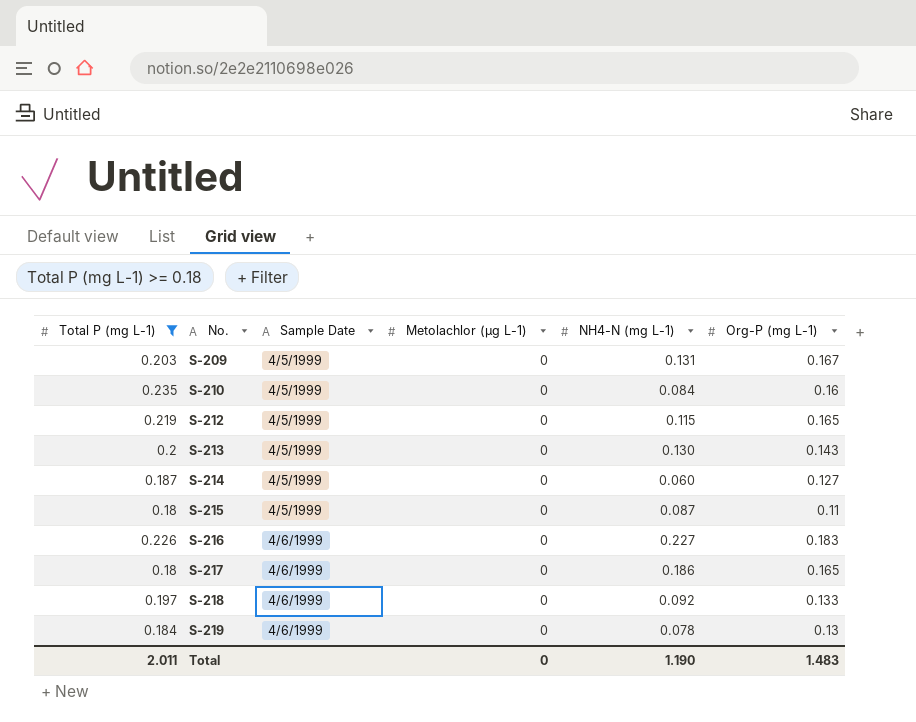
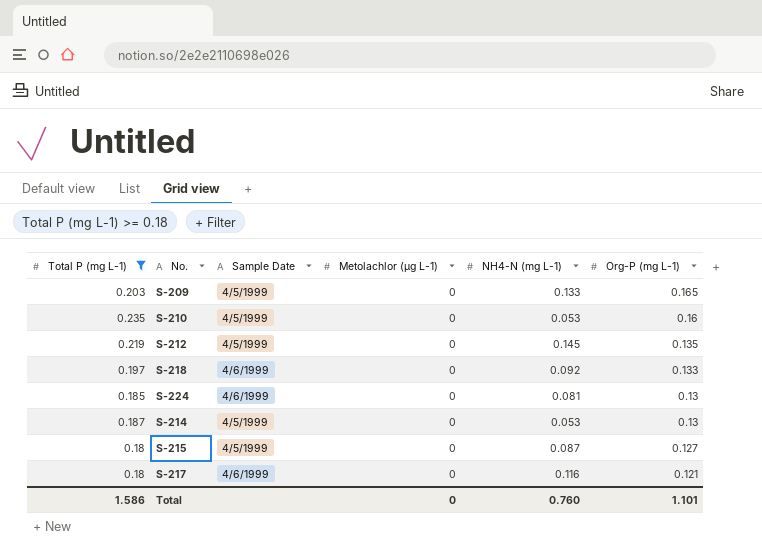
row order: No. ascending -> Org-P (mg L-1) descending
row S-213: 0.2 | 4/5/1999 | 0 | 0.130 | 0.143 -> none
row S-216: 0.226 | 4/6/1999 | 0 | 0.227 | 0.183 -> none
row S-219: 0.184 | 4/6/1999 | 0 | 0.078 | 0.13 -> none
S-209 | NH4-N (mg L-1): 0.131 -> 0.133
S-209 | Org-P (mg L-1): 0.167 -> 0.165
S-210 | NH4-N (mg L-1): 0.084 -> 0.053
S-212 | NH4-N (mg L-1): 0.115 -> 0.145
S-212 | Org-P (mg L-1): 0.165 -> 0.135
row S-224: none -> 0.185 | 4/6/1999 | 0 | 0.081 | 0.13
S-214 | NH4-N (mg L-1): 0.060 -> 0.053
S-214 | Org-P (mg L-1): 0.127 -> 0.13
S-215 | Org-P (mg L-1): 0.11 -> 0.127
S-217 | NH4-N (mg L-1): 0.186 -> 0.116
S-217 | Org-P (mg L-1): 0.165 -> 0.121
Total | Total P (mg L-1): 2.011 -> 1.586
Total | NH4-N (mg L-1): 1.190 -> 0.760
Total | Org-P (mg L-1): 1.483 -> 1.101

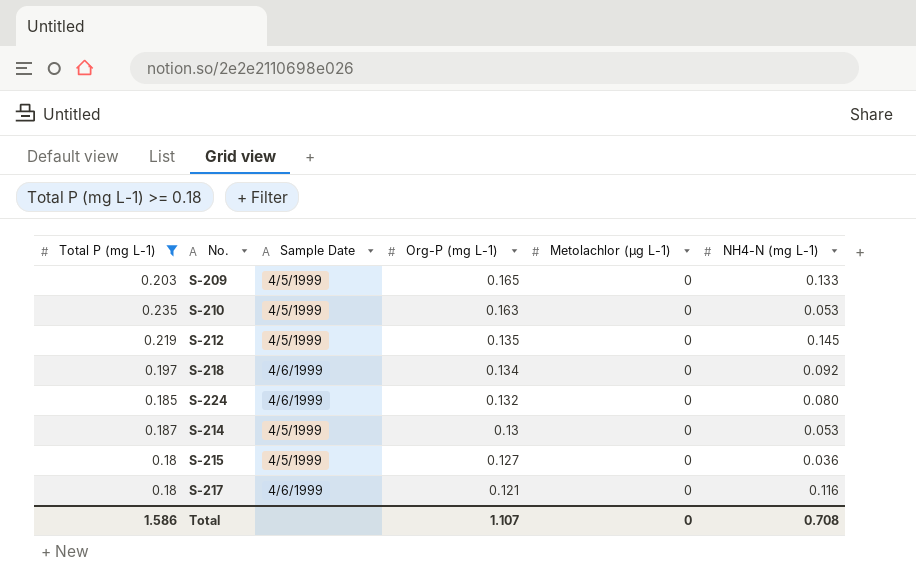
column Org-P (mg L-1) | position: 6 -> 4
S-210 | Org-P (mg L-1): 0.16 -> 0.163
S-218 | Org-P (mg L-1): 0.133 -> 0.134
S-224 | Org-P (mg L-1): 0.13 -> 0.132
S-224 | NH4-N (mg L-1): 0.081 -> 0.080
S-215 | NH4-N (mg L-1): 0.087 -> 0.036
Total | Org-P (mg L-1): 1.101 -> 1.107
Total | NH4-N (mg L-1): 0.760 -> 0.708

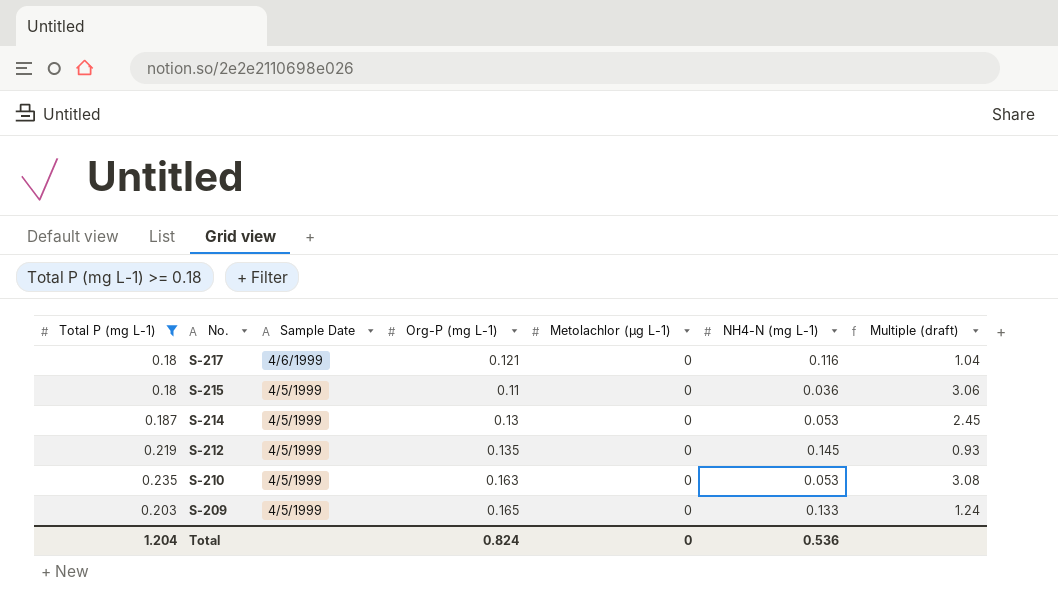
row order: Org-P (mg L-1) descending -> No. descending
column Multiple (draft) | formula: none -> [Org-P (mg L-1)] / [NH4-N (mg L-1)]
row S-218: 0.197 | 4/6/1999 | 0.134 | 0 | 0.092 -> none
row S-224: 0.185 | 4/6/1999 | 0.132 | 0 | 0.080 -> none
S-215 | Org-P (mg L-1): 0.127 -> 0.11
Total | Total P (mg L-1): 1.586 -> 1.204
Total | Org-P (mg L-1): 1.107 -> 0.824
Total | NH4-N (mg L-1): 0.708 -> 0.536

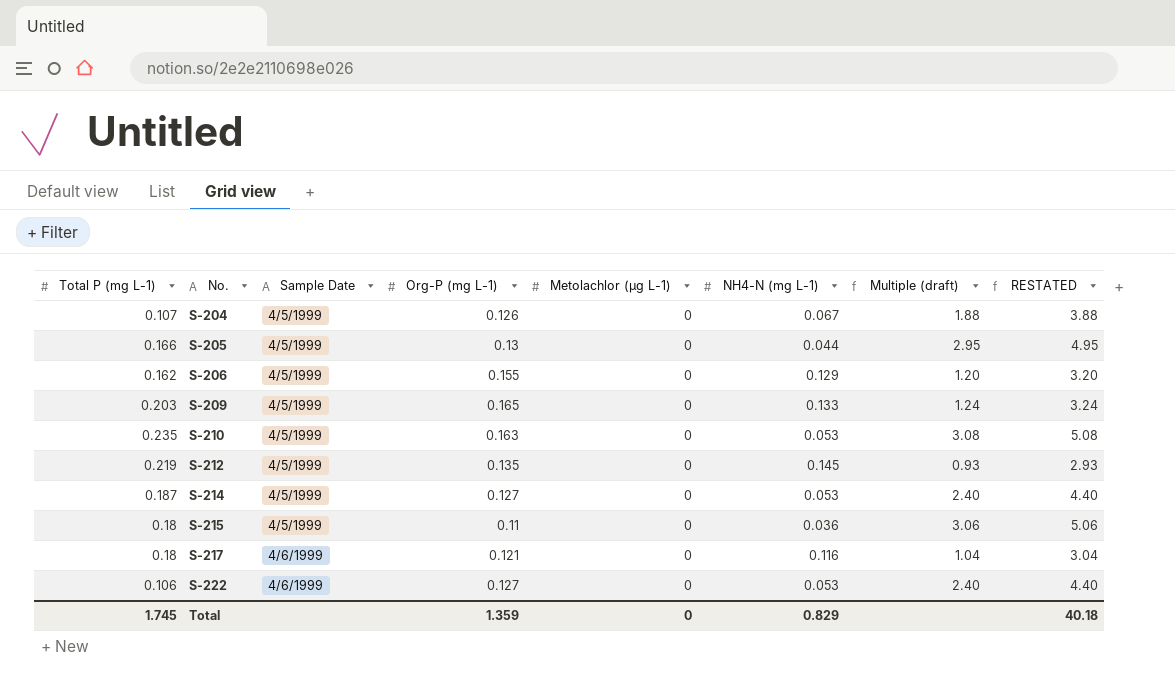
filter: Total P (mg L-1) >= 0.18 -> none
row order: No. descending -> No. ascending
column RESTATED | formula: none -> [Multiple (draft)] + 2
S-214 | Org-P (mg L-1): 0.13 -> 0.127
S-214 | Multiple (draft): 2.45 -> 2.40
Total | Total P (mg L-1): 1.204 -> 1.745
Total | Org-P (mg L-1): 0.824 -> 1.359
Total | NH4-N (mg L-1): 0.536 -> 0.829

